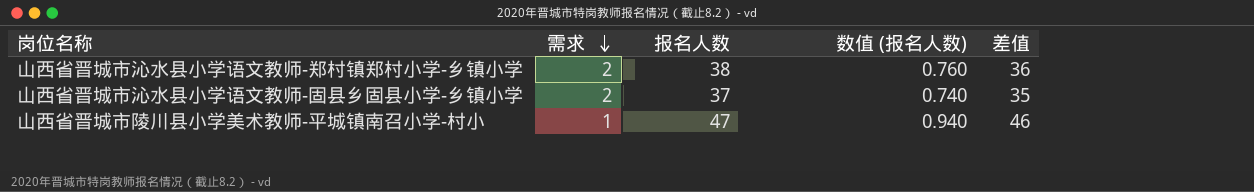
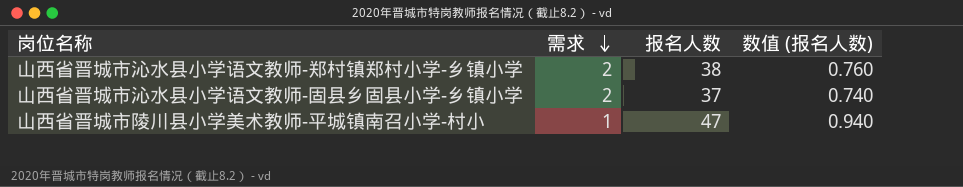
column 差值 | formula: [报名人数] - [需求] -> none

